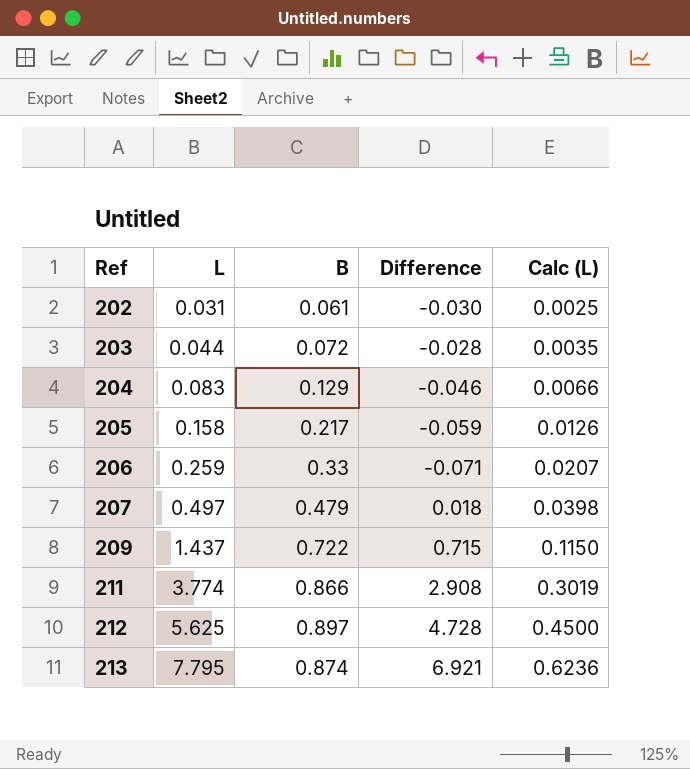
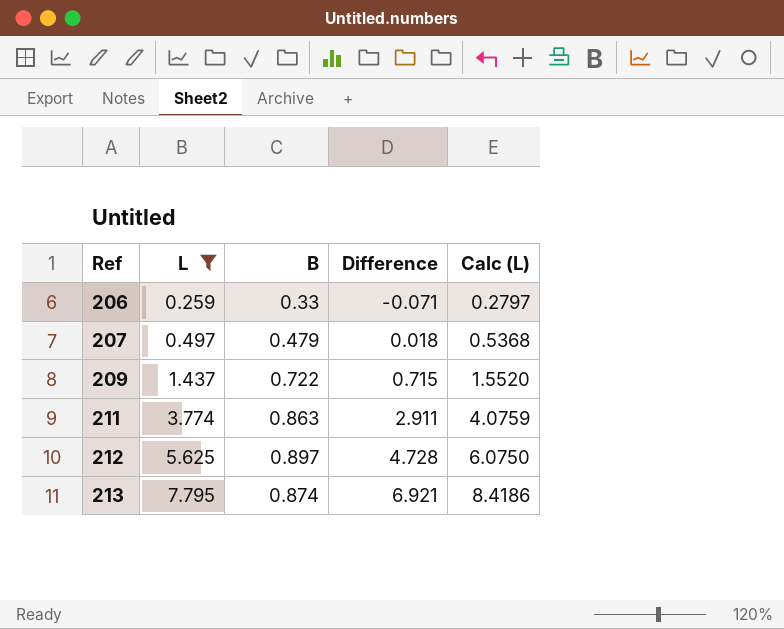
filter: none -> L >= 0.259
column Calc (L) | formula: [L] * 0.08 -> [L] * 1.08
211 | B: 0.866 -> 0.863
211 | Difference: 2.908 -> 2.911

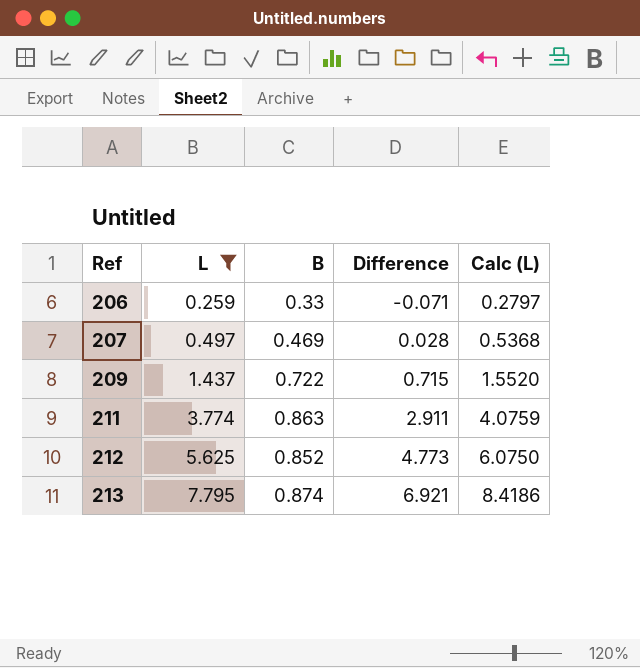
207 | B: 0.479 -> 0.469
207 | Difference: 0.018 -> 0.028
212 | B: 0.897 -> 0.852
212 | Difference: 4.728 -> 4.773

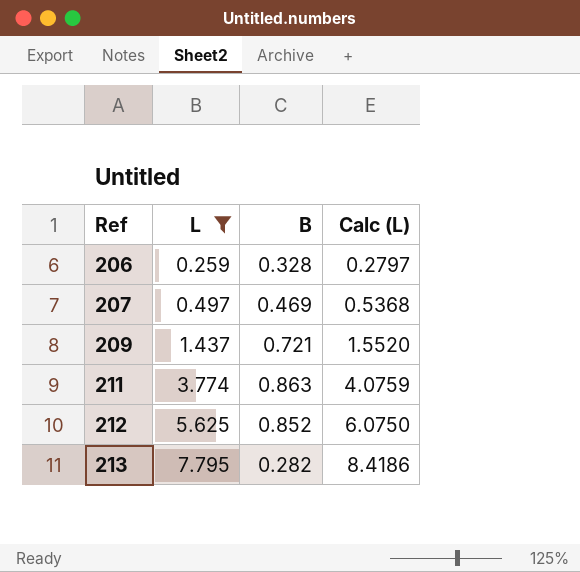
column Difference | formula: [L] - [B] -> none
206 | B: 0.33 -> 0.328
209 | B: 0.722 -> 0.721
213 | B: 0.874 -> 0.282

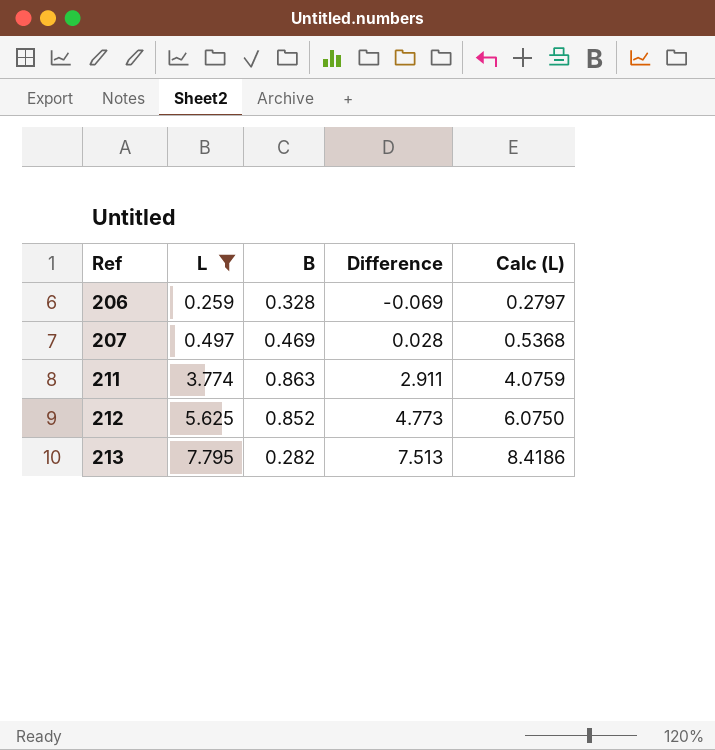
column Difference | formula: none -> [L] - [B]
row 209: 1.437 | 0.721 | 1.5520 -> none

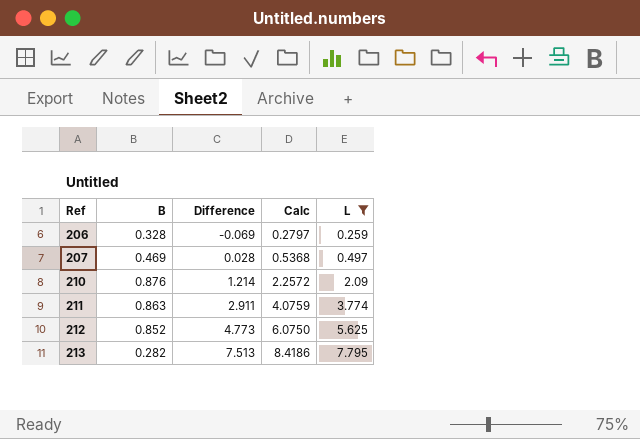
column name: Calc (L) -> Calc
column L | position: 2 -> 5
row 210: none -> 0.876 | 1.214 | 2.2572 | 2.09

